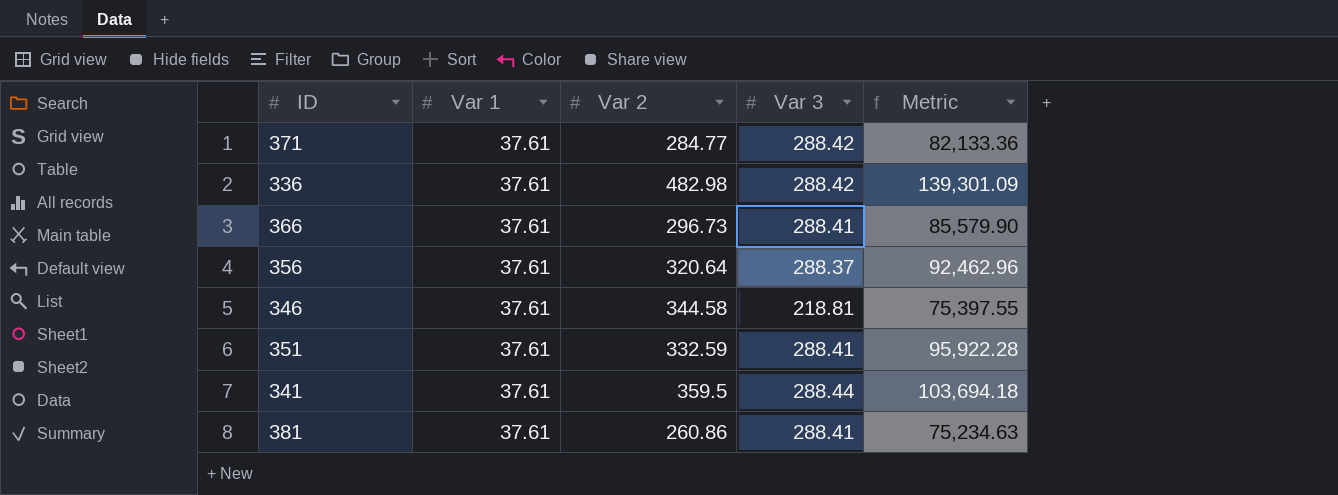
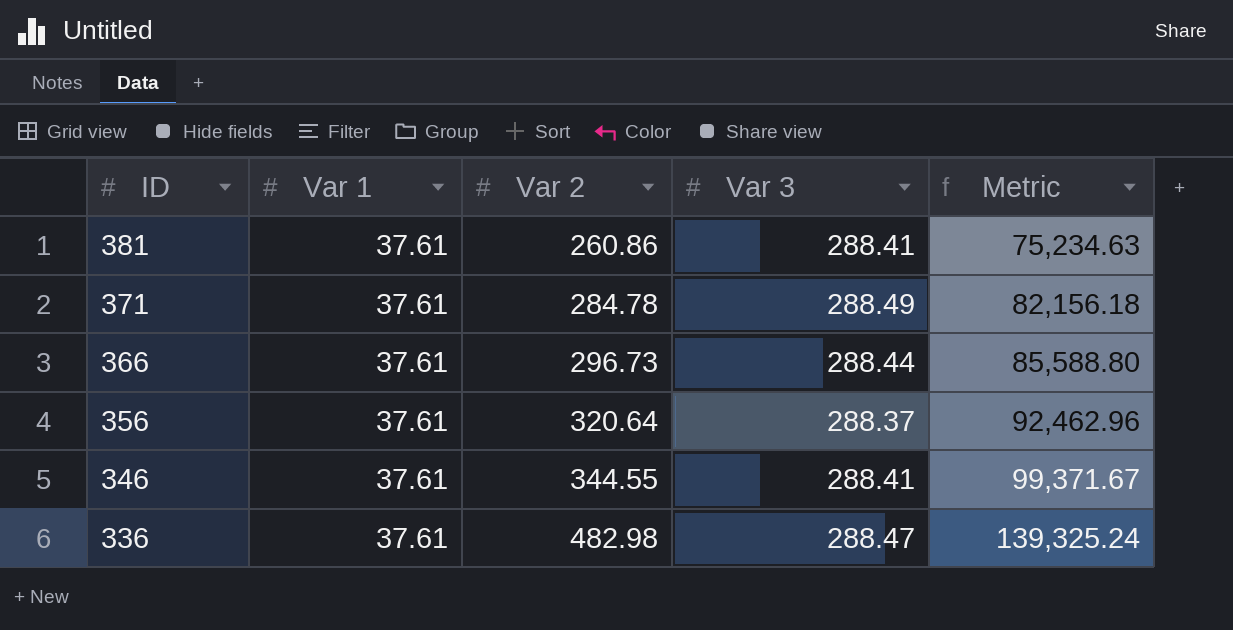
row order: none -> ID descending
row 351: 37.61 | 332.59 | 288.41 | 95,922.28 -> none
row 341: 37.61 | 359.5 | 288.44 | 103,694.18 -> none
371 | Var 2: 284.77 -> 284.78
371 | Var 3: 288.42 -> 288.49
371 | Metric: 82,133.36 -> 82,156.18
366 | Var 3: 288.41 -> 288.44
366 | Metric: 85,579.90 -> 85,588.80
346 | Var 2: 344.58 -> 344.55
346 | Var 3: 218.81 -> 288.41
346 | Metric: 75,397.55 -> 99,371.67
336 | Var 3: 288.42 -> 288.47
336 | Metric: 139,301.09 -> 139,325.24

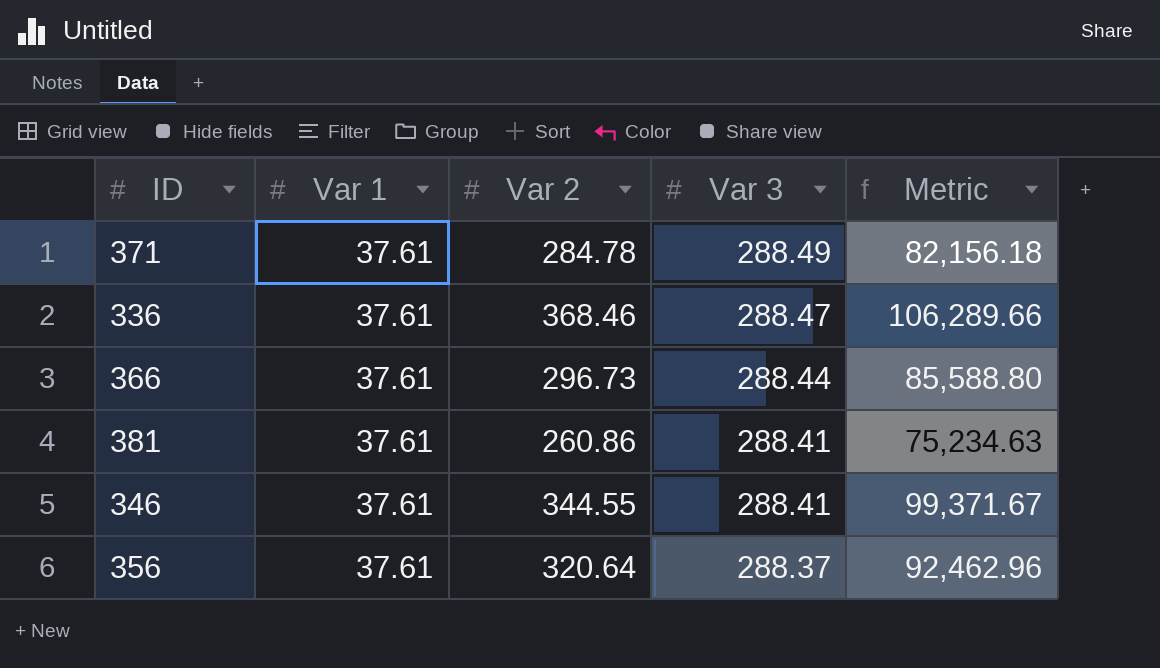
row order: ID descending -> Var 3 descending
336 | Var 2: 482.98 -> 368.46
336 | Metric: 139,325.24 -> 106,289.66

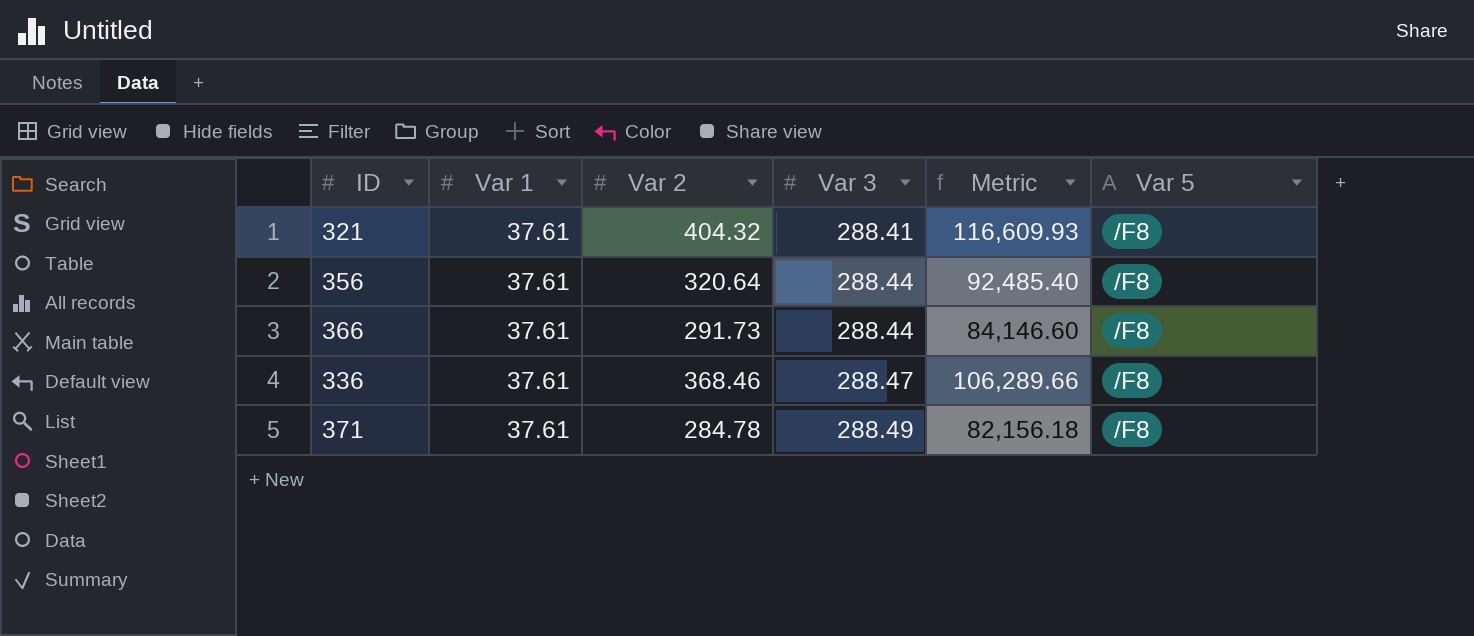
row order: Var 3 descending -> Var 3 ascending
column Var 5 | position: none -> 6
row 381: 37.61 | 260.86 | 288.41 | 75,234.63 -> none
row 346: 37.61 | 344.55 | 288.41 | 99,371.67 -> none
row 321: none -> 37.61 | 404.32 | 288.41 | 116,609.93 | /F8
356 | Var 3: 288.37 -> 288.44
356 | Metric: 92,462.96 -> 92,485.40
366 | Var 2: 296.73 -> 291.73
366 | Metric: 85,588.80 -> 84,146.60

